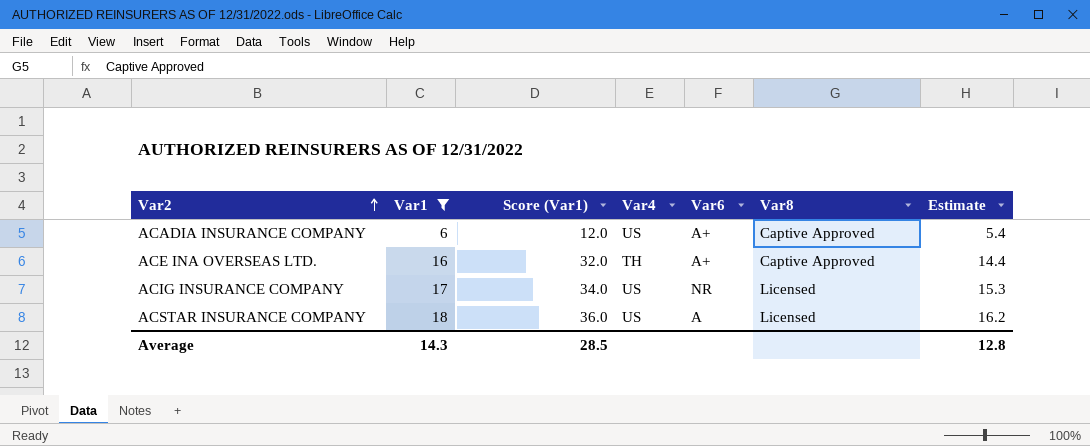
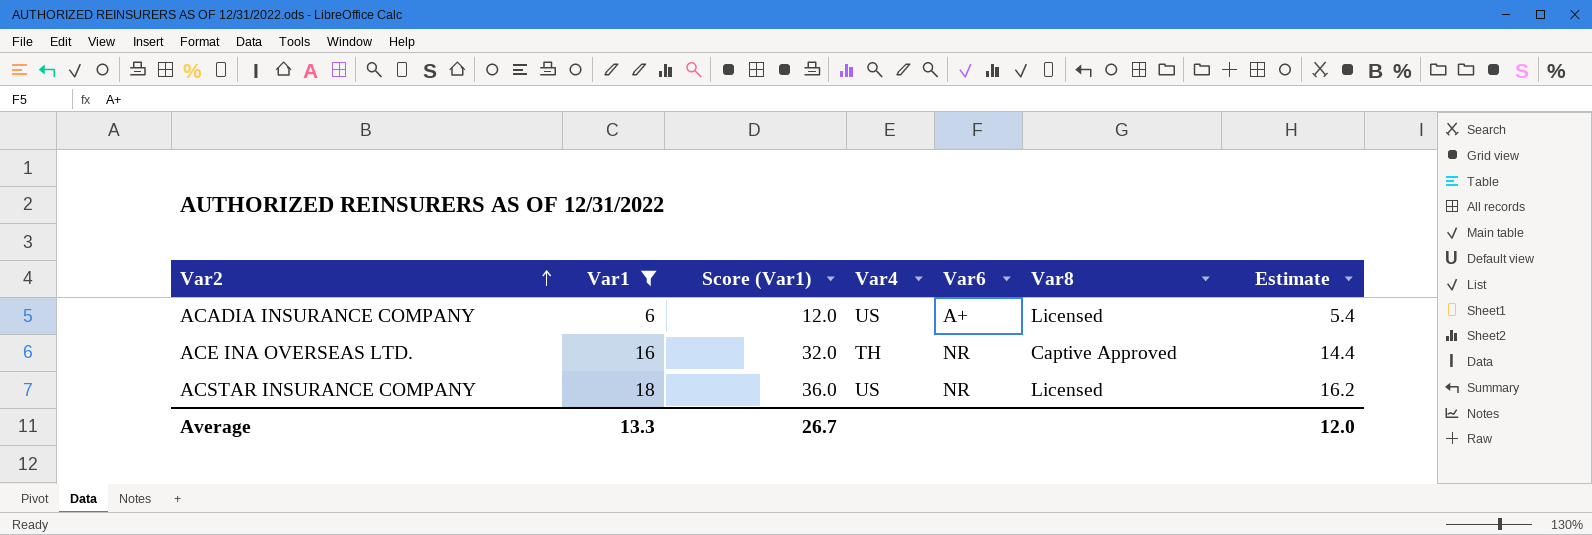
row ACIG INSURANCE COMPANY: 17 | 34.0 | US | NR | Licensed | 15.3 -> none
ACADIA INSURANCE COMPANY | Var8: Captive Approved -> Licensed
ACE INA OVERSEAS LTD. | Var6: A+ -> NR
ACSTAR INSURANCE COMPANY | Var6: A -> NR
Average | Var1: 14.3 -> 13.3
Average | Score (Var1): 28.5 -> 26.7
Average | Estimate: 12.8 -> 12.0

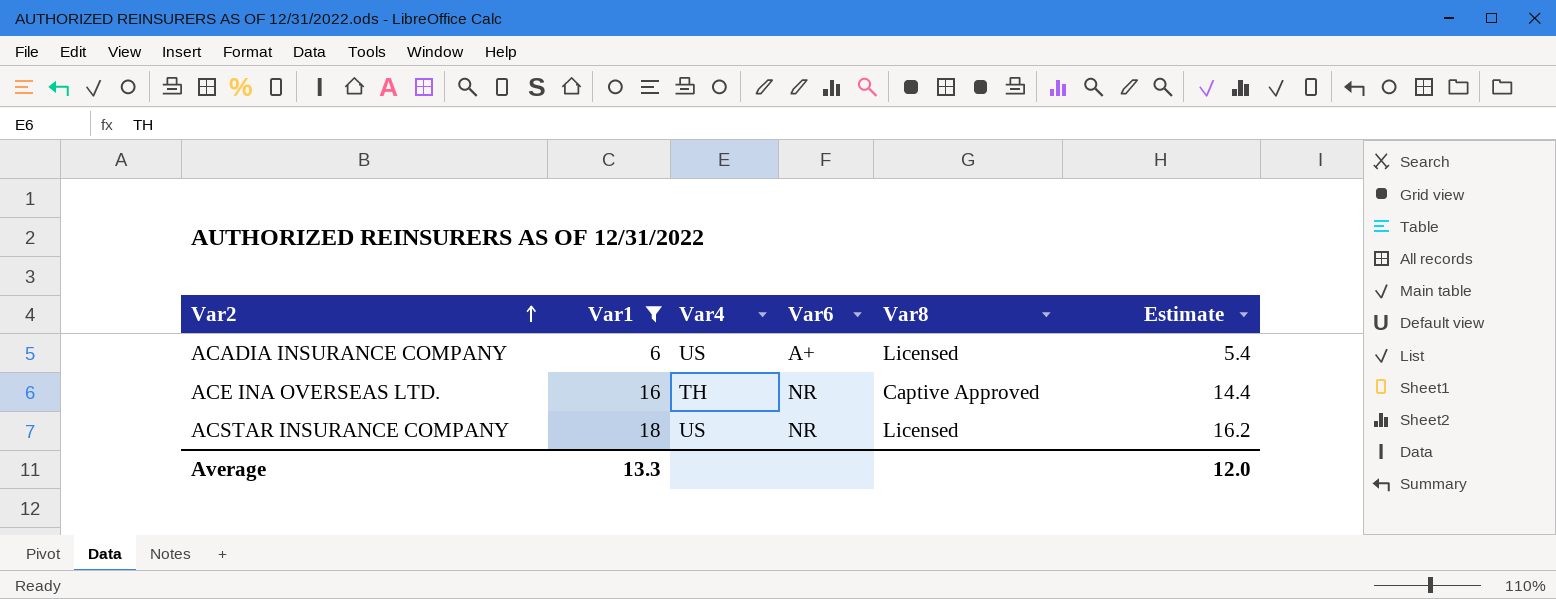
column Score (Var1) | formula: [Var1] * 2 -> none

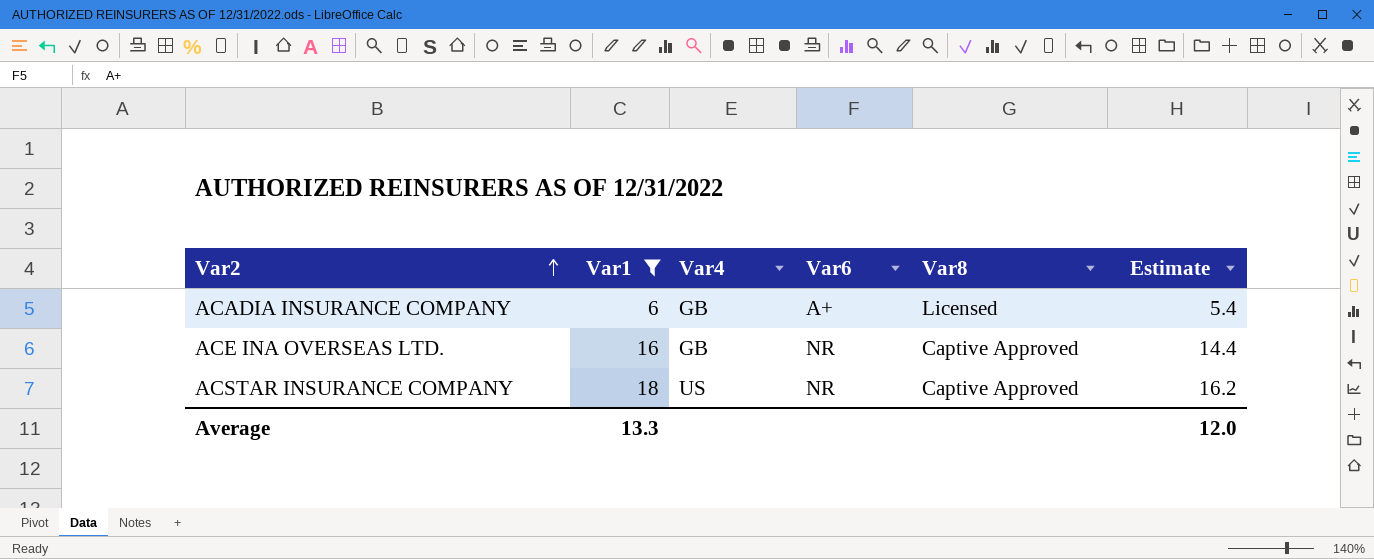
ACADIA INSURANCE COMPANY | Var4: US -> GB
ACE INA OVERSEAS LTD. | Var4: TH -> GB
ACSTAR INSURANCE COMPANY | Var8: Licensed -> Captive Approved

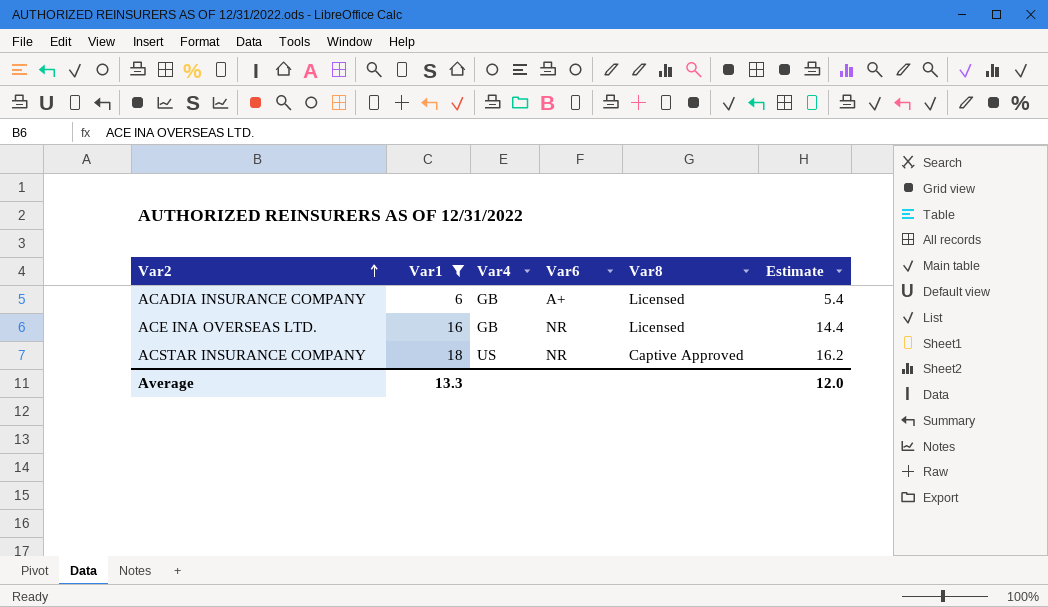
ACE INA OVERSEAS LTD. | Var8: Captive Approved -> Licensed

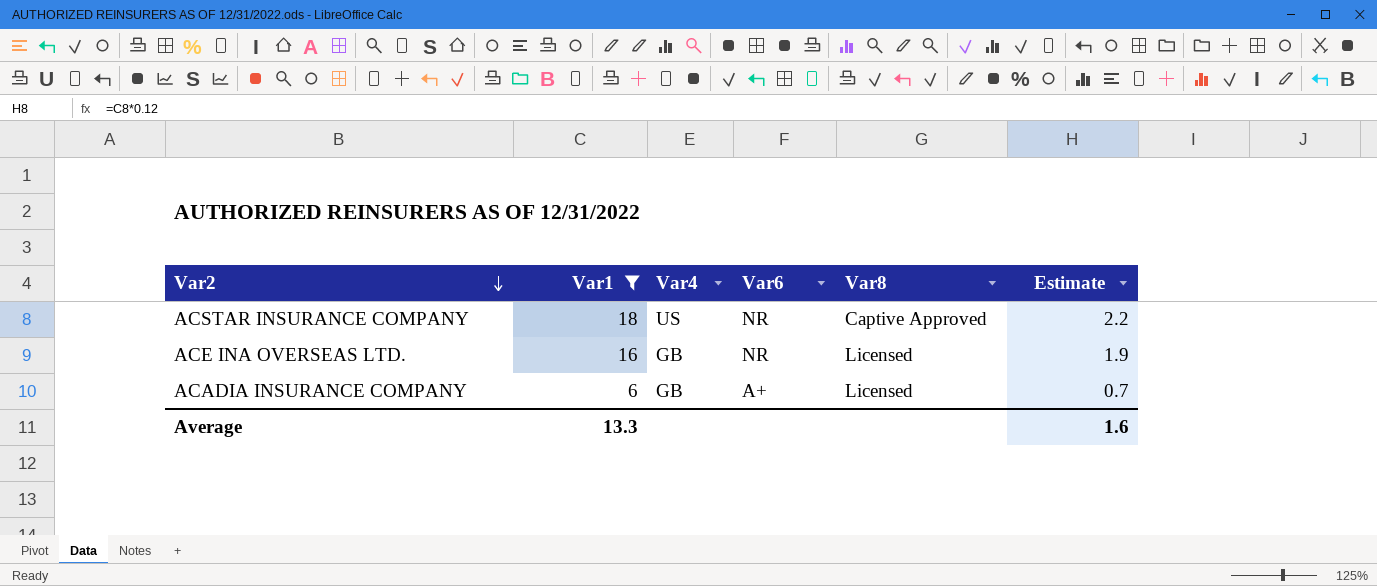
row order: Var2 ascending -> Var2 descending
column Estimate | formula: [Var1] * 0.9 -> [Var1] * 0.12
Average | Estimate: 12.0 -> 1.6

